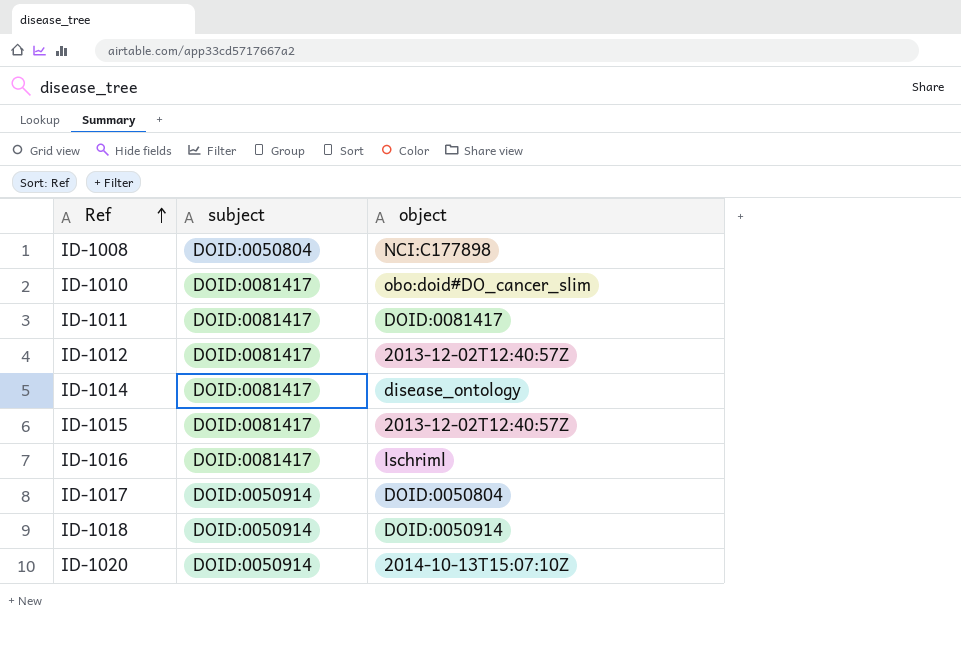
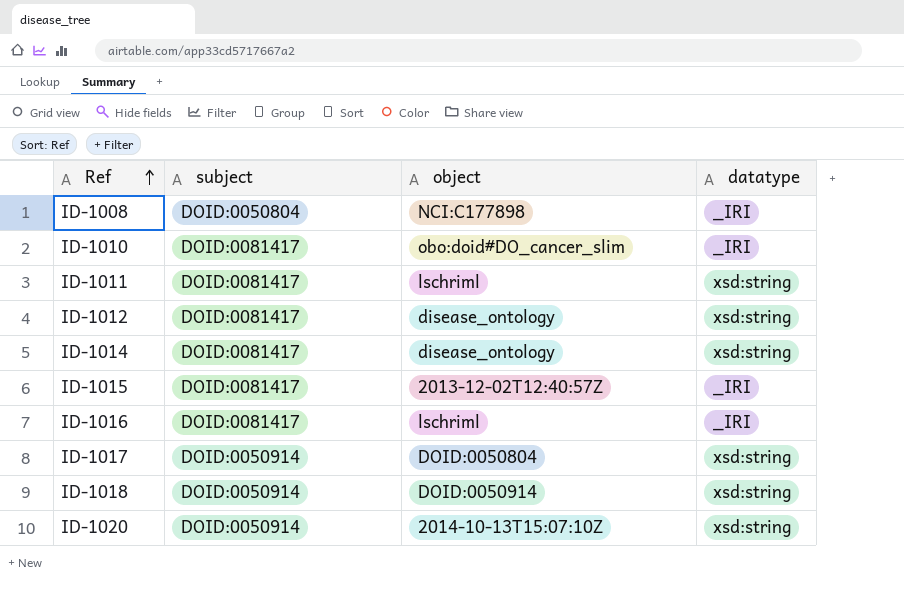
column datatype | position: none -> 4
ID-1011 | object: DOID:0081417 -> lschriml
ID-1012 | object: 2013-12-02T12:40:57Z -> disease_ontology

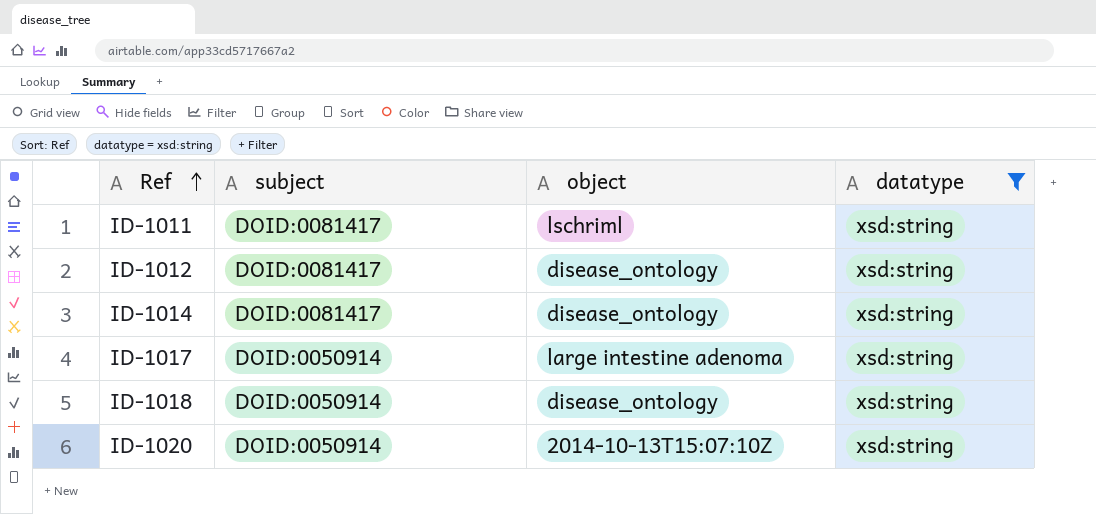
filter: none -> datatype = xsd:string
ID-1017 | object: DOID:0050804 -> large intestine adenoma
ID-1018 | object: DOID:0050914 -> disease_ontology

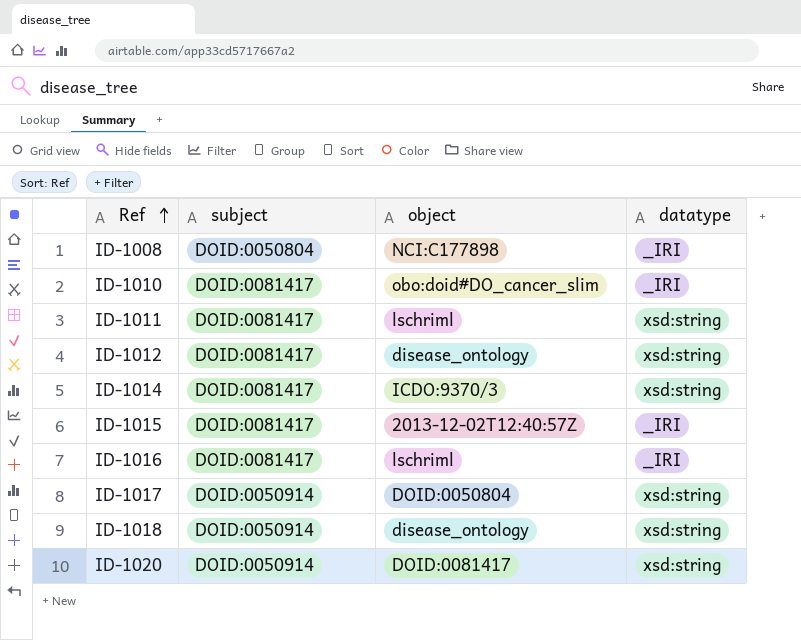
filter: datatype = xsd:string -> none
ID-1014 | object: disease_ontology -> ICDO:9370/3
ID-1017 | object: large intestine adenoma -> DOID:0050804
ID-1020 | object: 2014-10-13T15:07:10Z -> DOID:0081417

